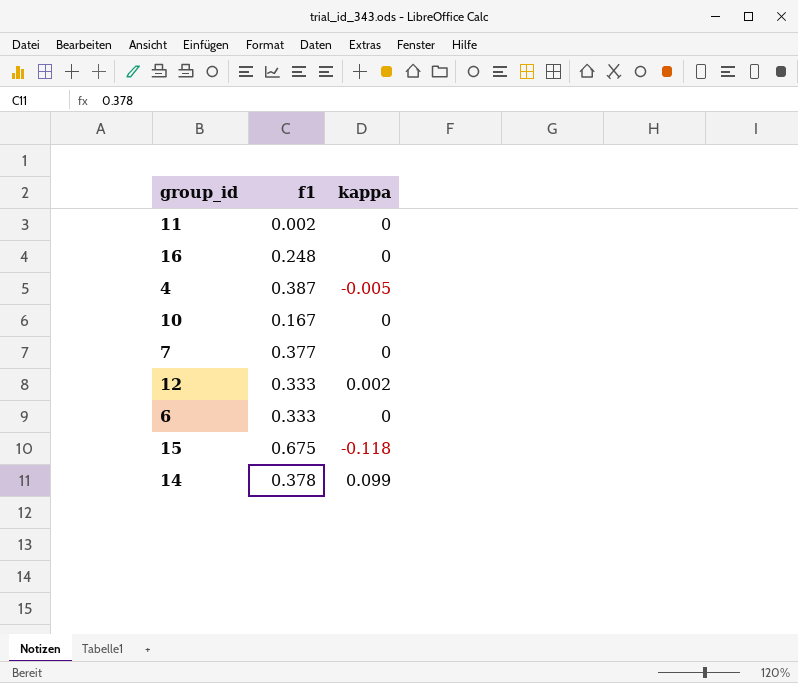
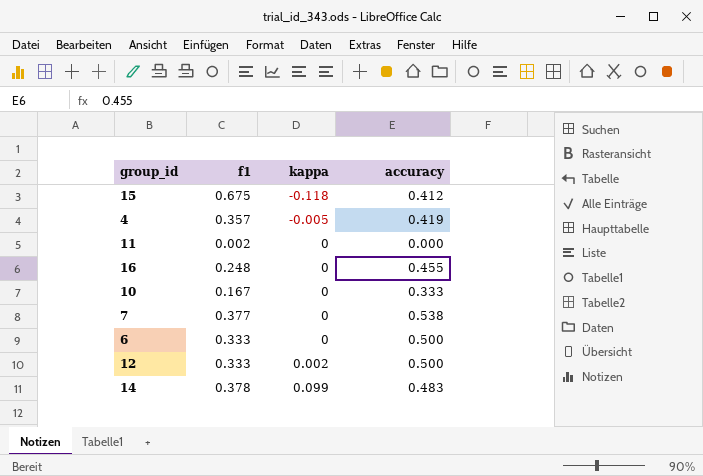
row order: none -> kappa ascending
column accuracy | position: none -> 4
4 | f1: 0.387 -> 0.357

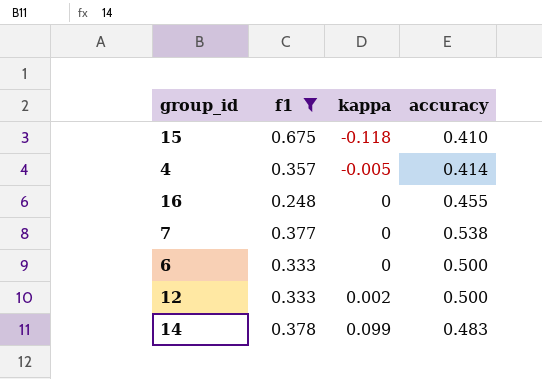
filter: none -> f1 >= 0.248
15 | accuracy: 0.412 -> 0.410
4 | accuracy: 0.419 -> 0.414

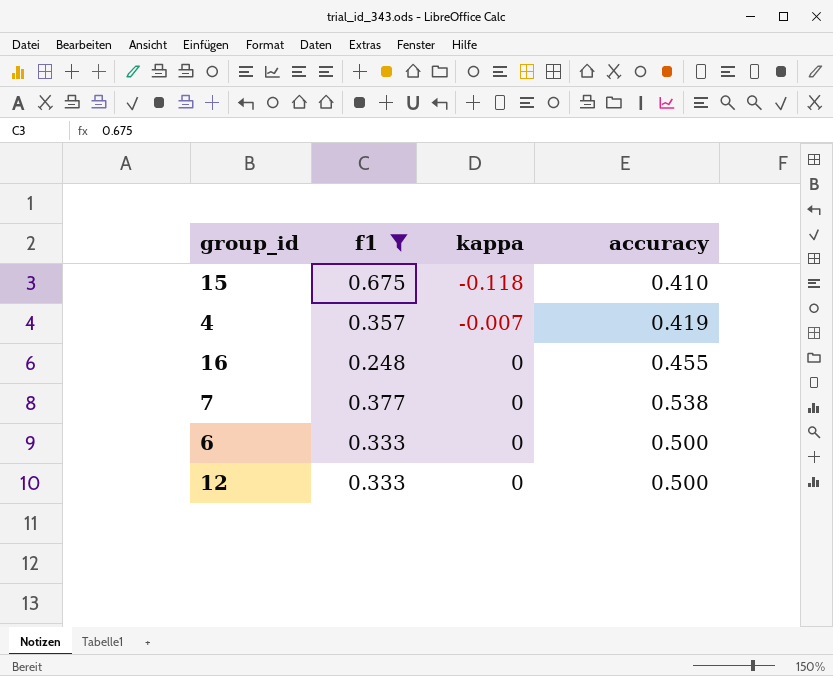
row 14: 0.378 | 0.099 | 0.483 -> none
4 | kappa: -0.005 -> -0.007
4 | accuracy: 0.414 -> 0.419
12 | kappa: 0.002 -> 0

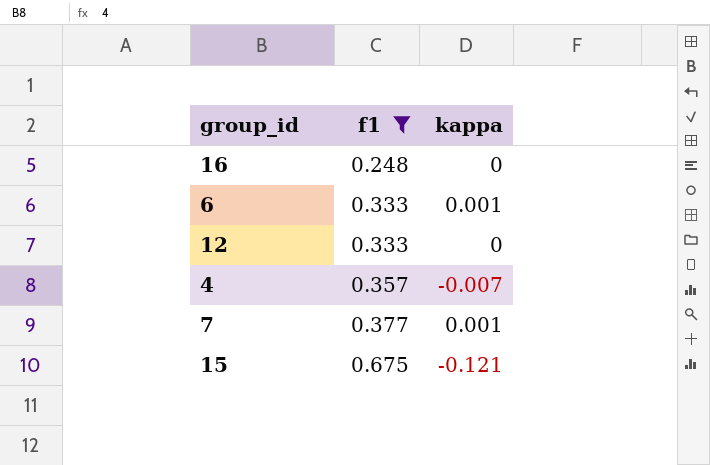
row order: kappa ascending -> f1 ascending
column accuracy | position: 4 -> none
6 | kappa: 0 -> 0.001
7 | kappa: 0 -> 0.001
15 | kappa: -0.118 -> -0.121

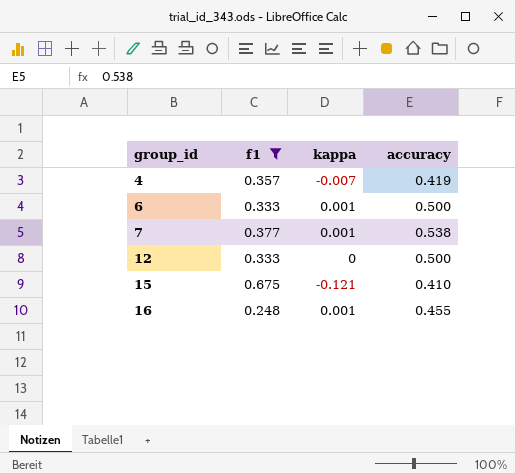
row order: f1 ascending -> group_id ascending
column accuracy | position: none -> 4
16 | kappa: 0 -> 0.001

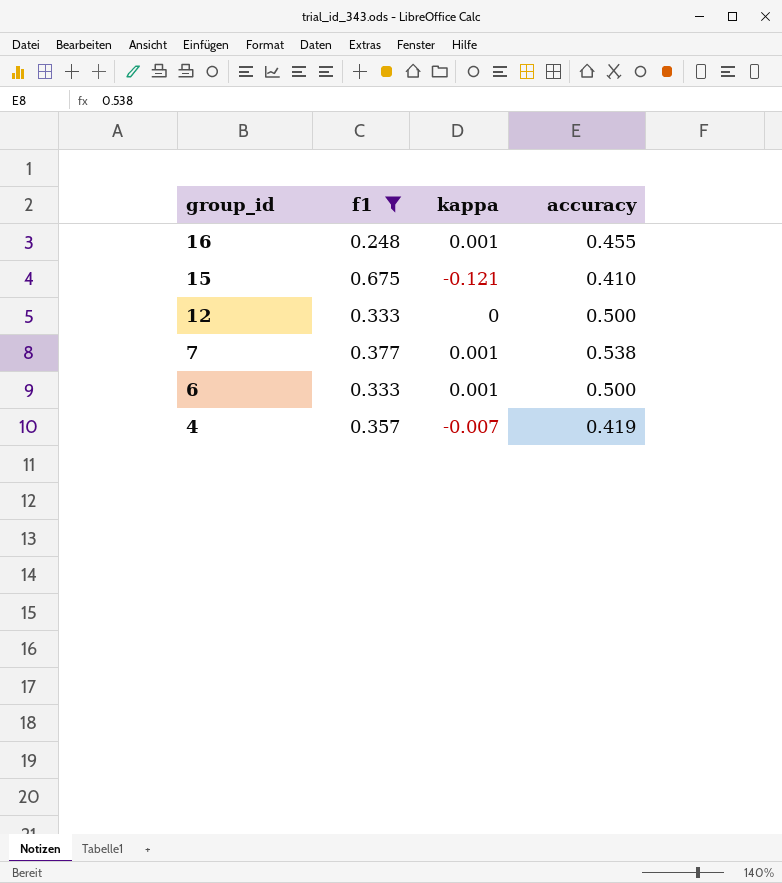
row order: group_id ascending -> group_id descending

